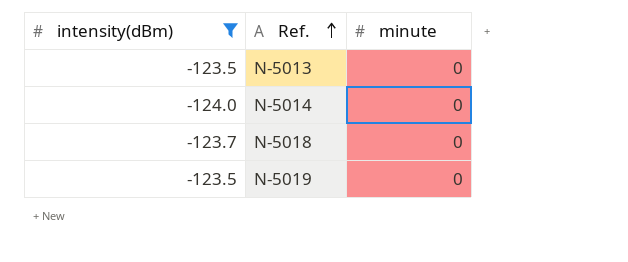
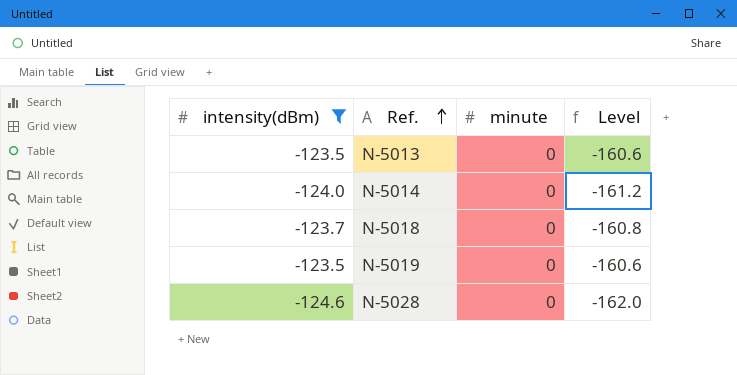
column Level | formula: none -> [intensity(dBm)] * 1.3
row N-5028: none -> -124.6 | 0 | -162.0

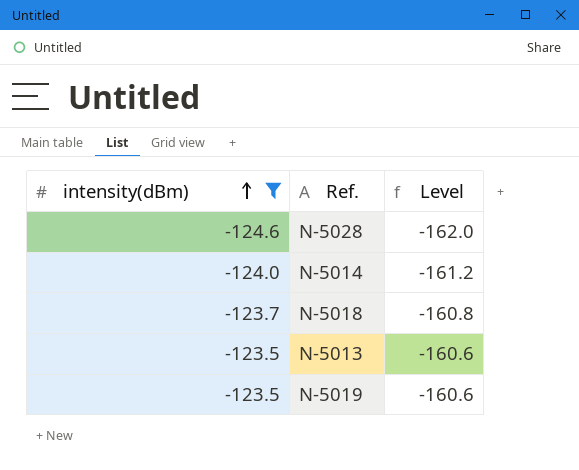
row order: Ref. ascending -> intensity(dBm) ascending
column minute | position: 3 -> none

